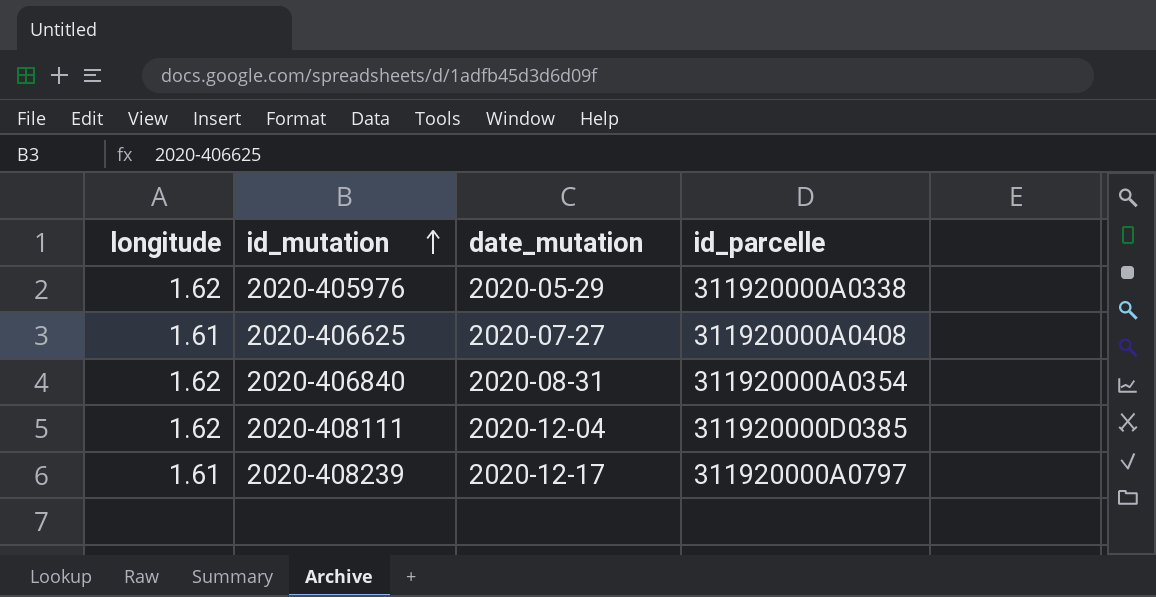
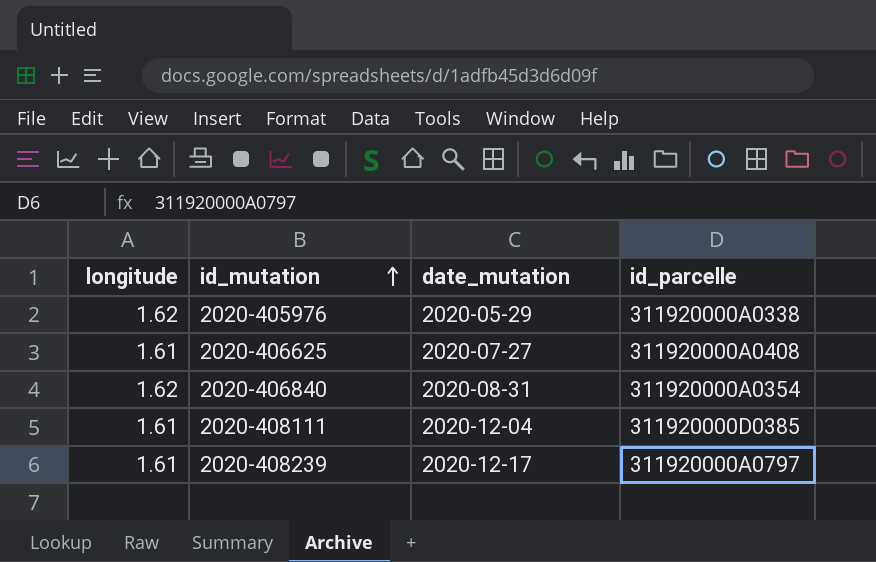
2020-408111 | longitude: 1.62 -> 1.61

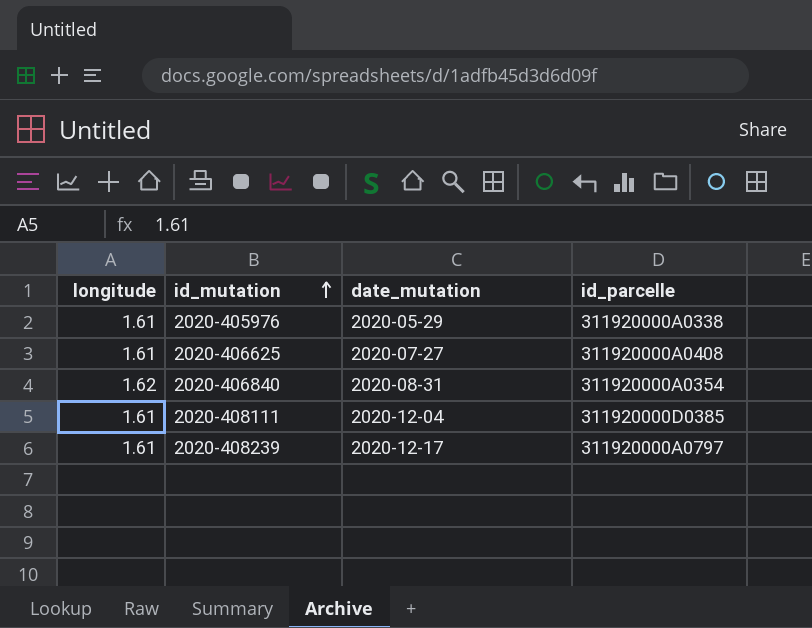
2020-405976 | longitude: 1.62 -> 1.61

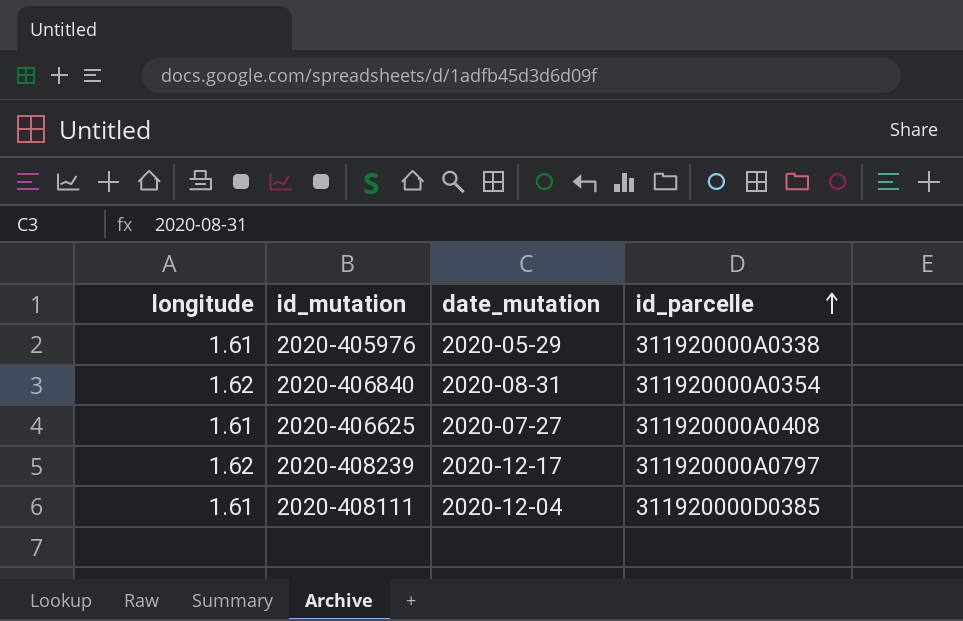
row order: id_mutation ascending -> id_parcelle ascending
2020-408239 | longitude: 1.61 -> 1.62

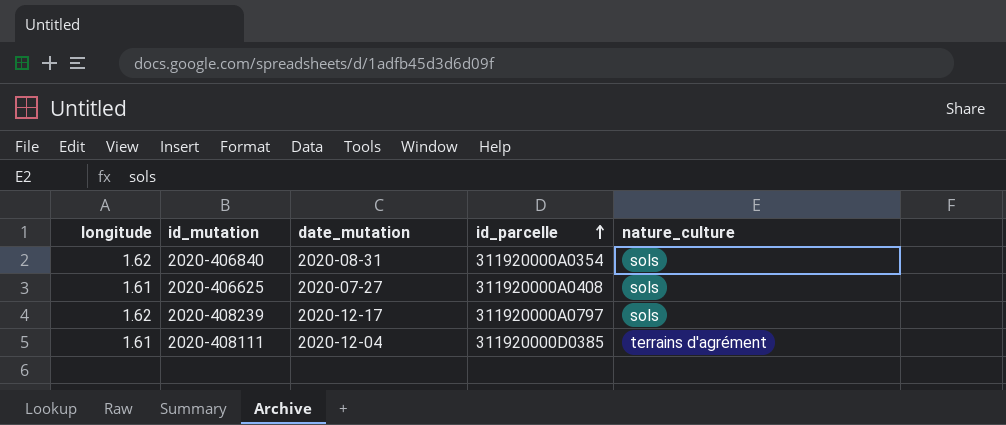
column nature_culture | position: none -> 5
row 2020-405976: 1.61 | 2020-05-29 | 311920000A0338 -> none

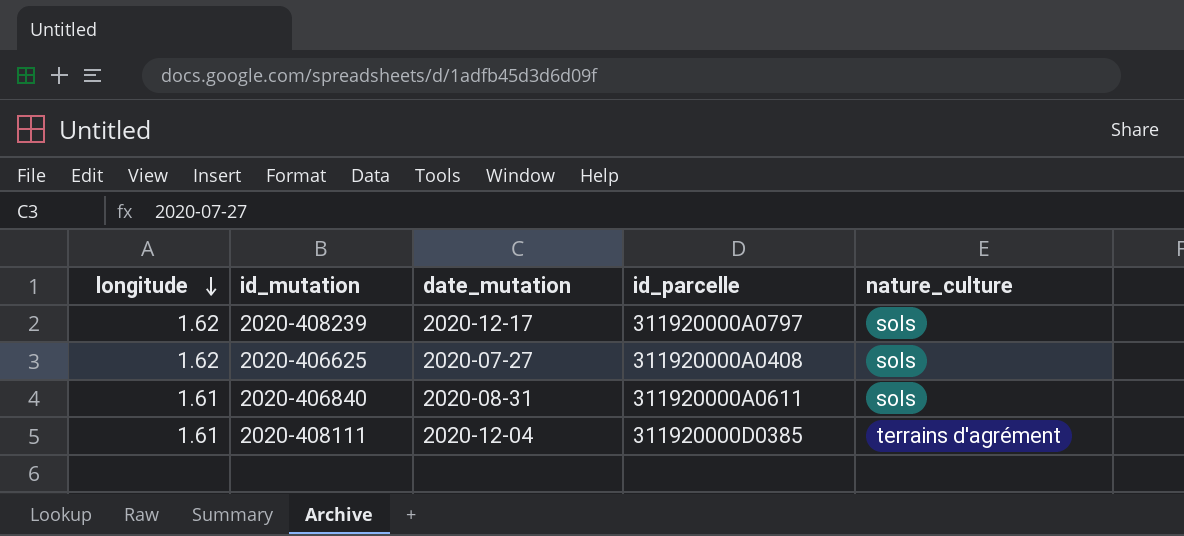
row order: id_parcelle ascending -> longitude descending
2020-406625 | longitude: 1.61 -> 1.62
2020-406840 | longitude: 1.62 -> 1.61
2020-406840 | id_parcelle: 311920000A0354 -> 311920000A0611

